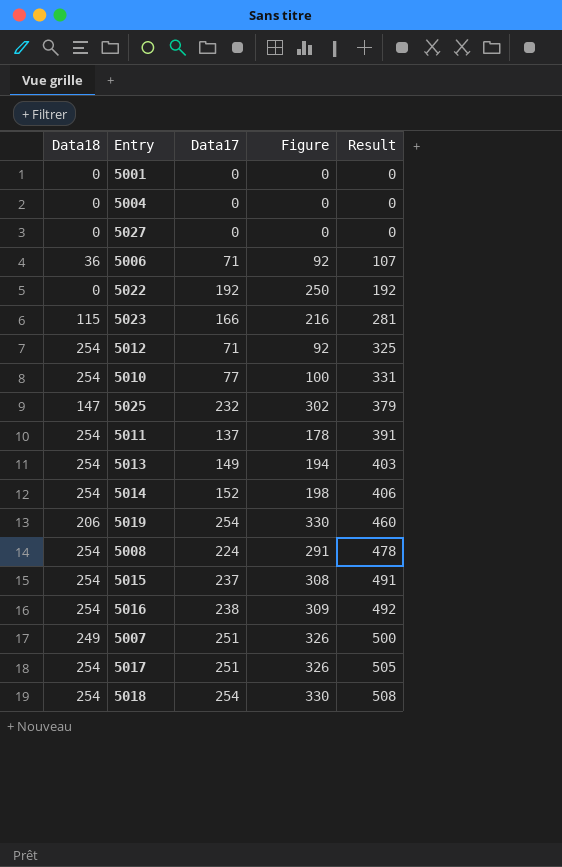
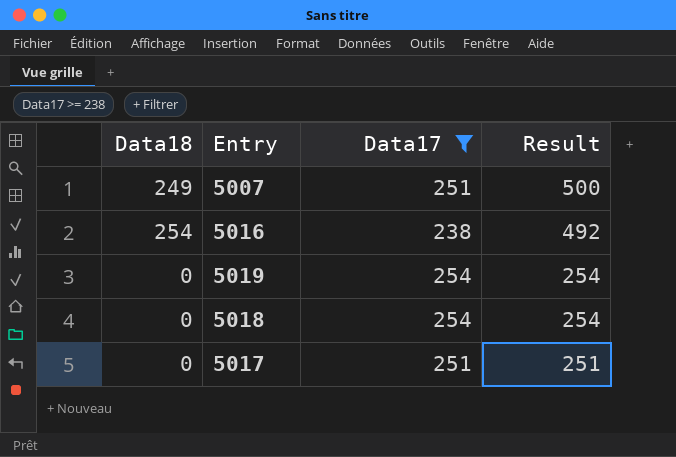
filter: none -> Data17 >= 238
row order: Result ascending -> Result descending
column Figure | formula: [Data17] * 1.3 -> none
5019 | Data18: 206 -> 0
5019 | Result: 460 -> 254
5018 | Data18: 254 -> 0
5018 | Result: 508 -> 254
5017 | Data18: 254 -> 0
5017 | Result: 505 -> 251

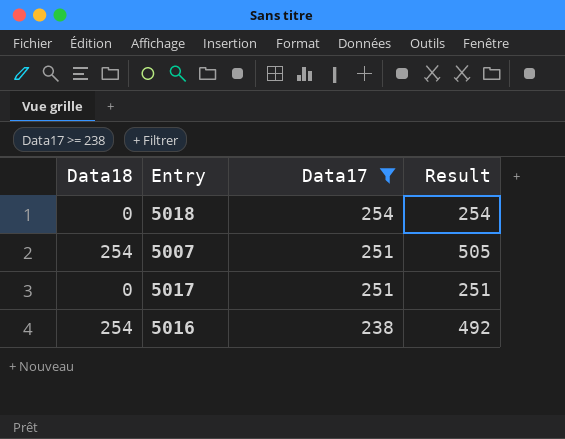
row order: Result descending -> Data17 descending
row 5019: 0 | 254 | 254 -> none
5007 | Data18: 249 -> 254
5007 | Result: 500 -> 505

